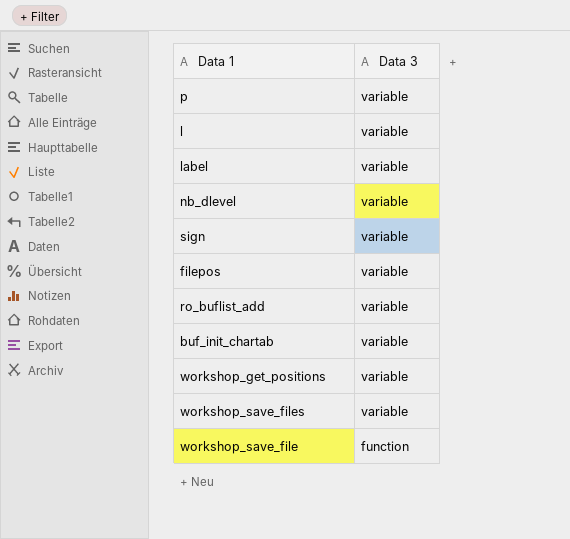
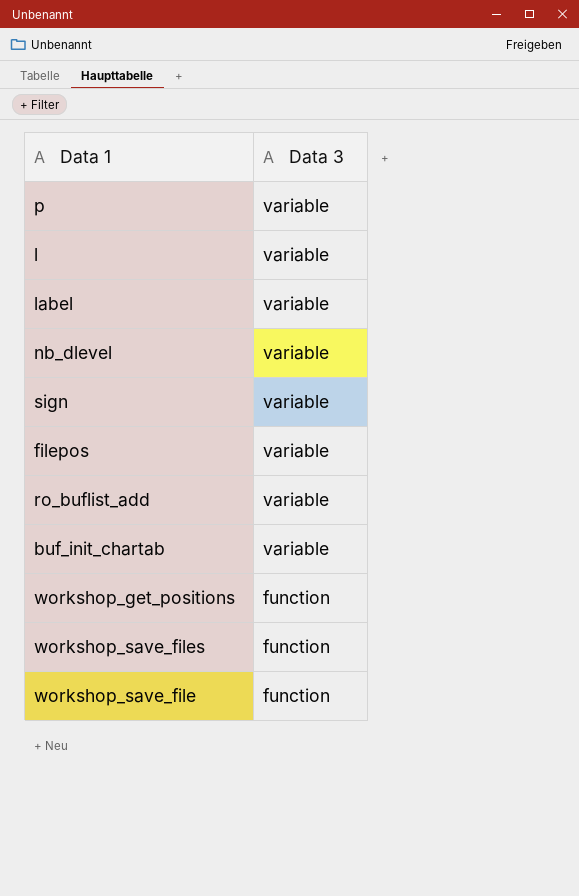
workshop_get_positions | Data 3: variable -> function
workshop_save_files | Data 3: variable -> function

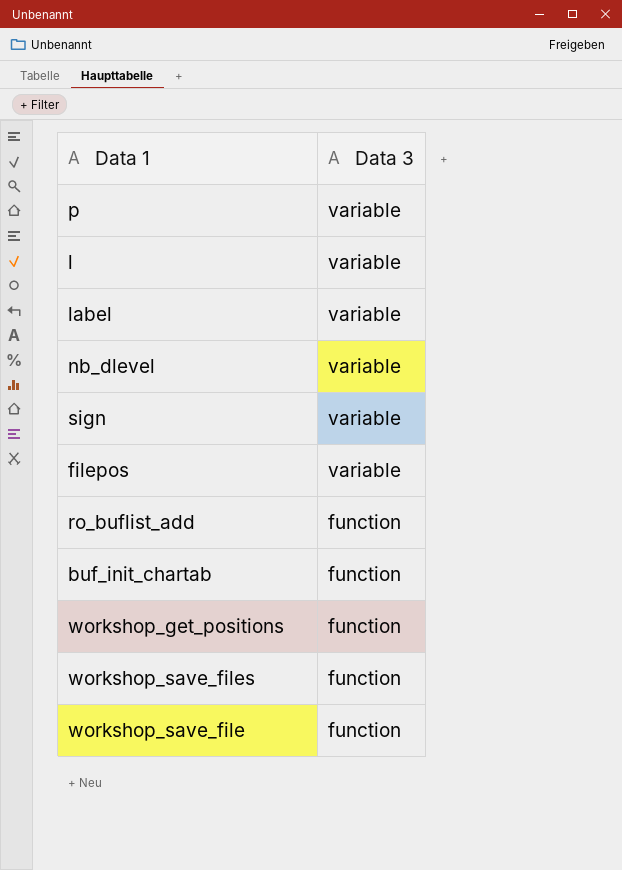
ro_buflist_add | Data 3: variable -> function
buf_init_chartab | Data 3: variable -> function

